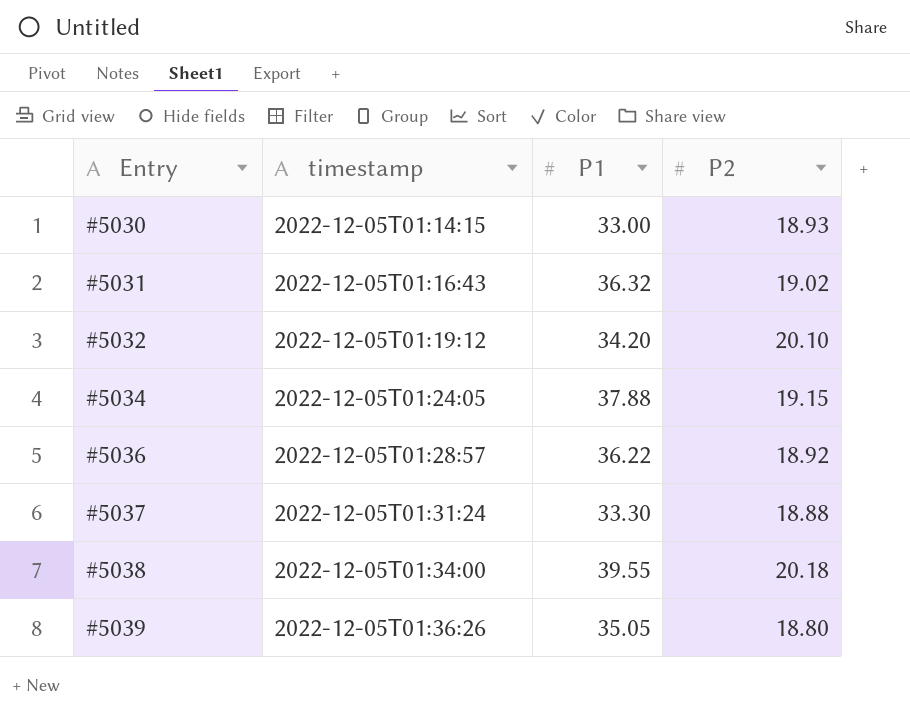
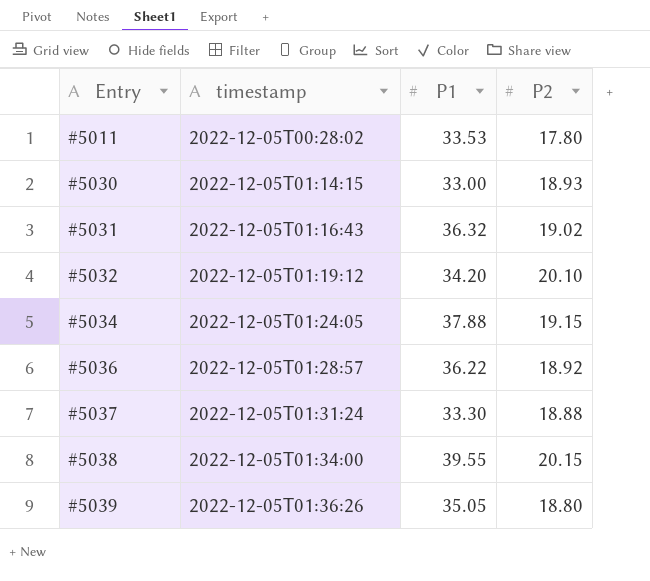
row #5011: none -> 2022-12-05T00:28:02 | 33.53 | 17.80
#5038 | P2: 20.18 -> 20.15

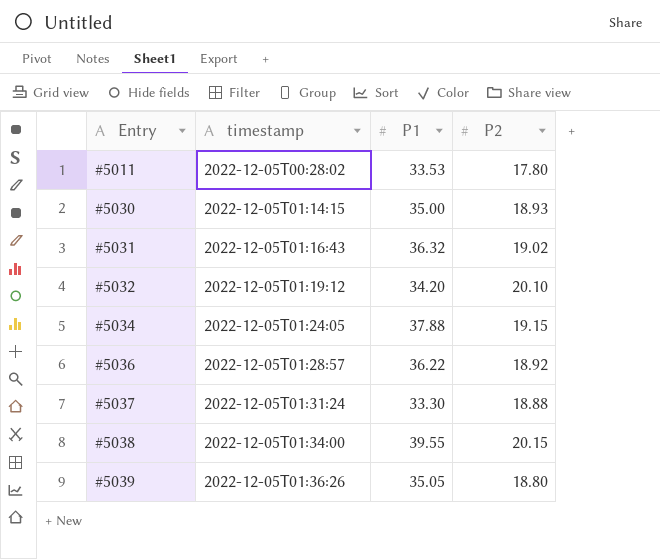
#5030 | P1: 33.00 -> 35.00

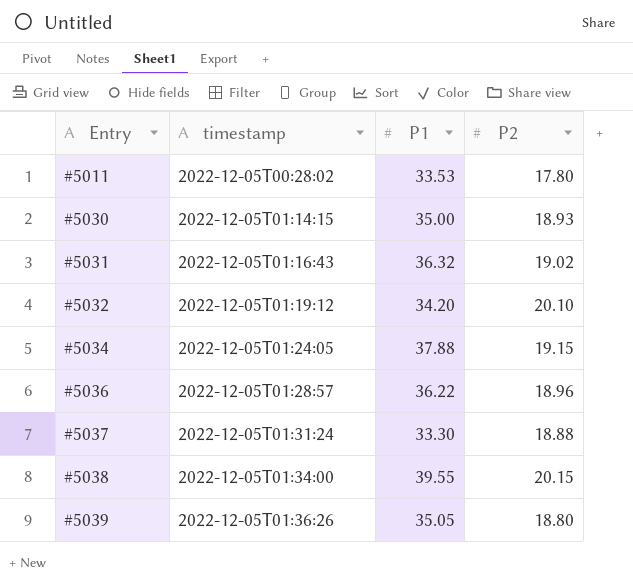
#5036 | P2: 18.92 -> 18.96

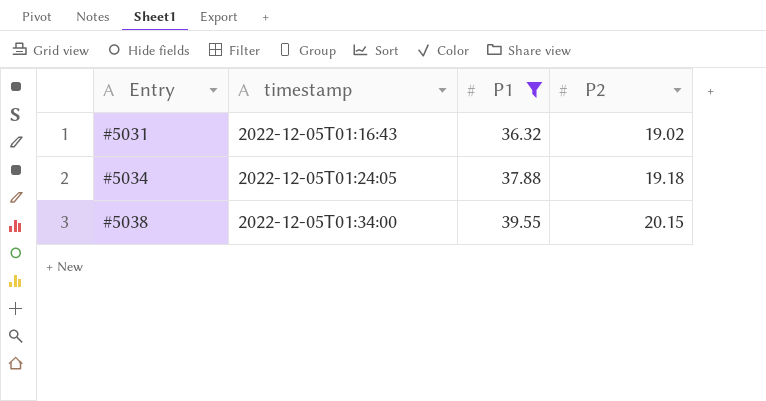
filter: none -> P1 >= 36.32
#5034 | P2: 19.15 -> 19.18

